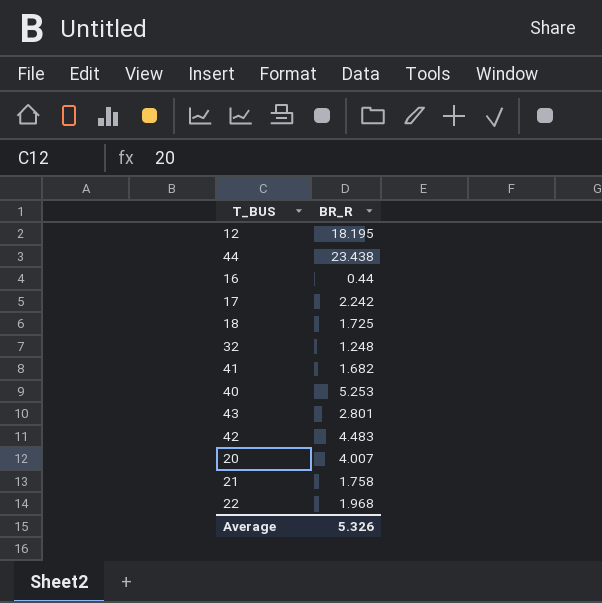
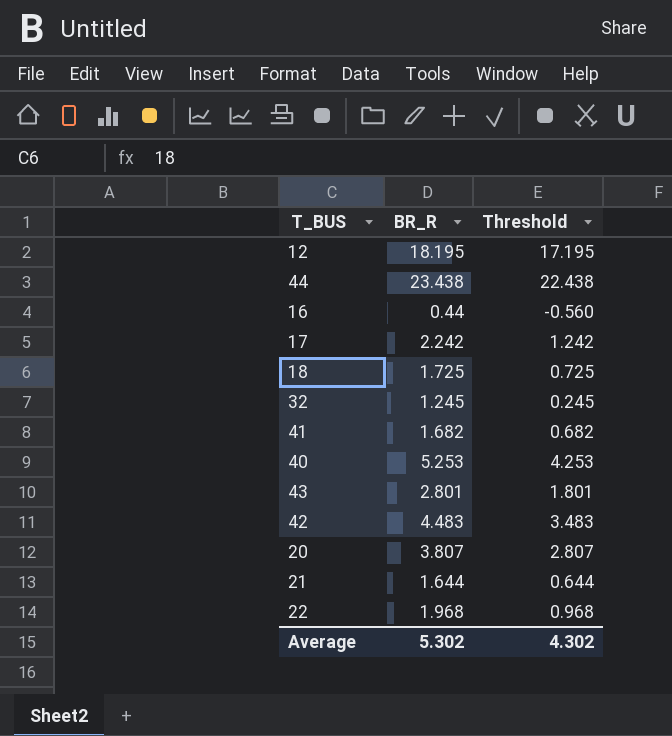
column Threshold | formula: none -> [BR_R] - 1
32 | BR_R: 1.248 -> 1.245
20 | BR_R: 4.007 -> 3.807
21 | BR_R: 1.758 -> 1.644
Average | BR_R: 5.326 -> 5.302

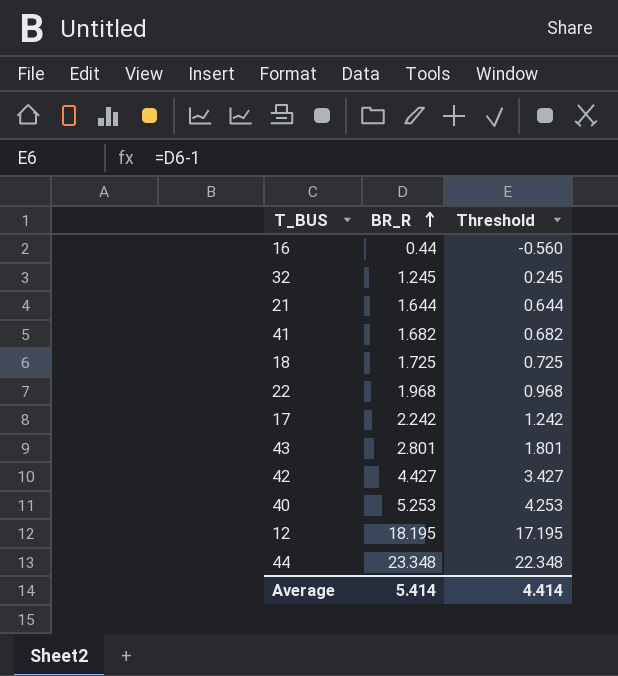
row order: none -> BR_R ascending
row 20: 3.807 | 2.807 -> none
42 | BR_R: 4.483 -> 4.427
42 | Threshold: 3.483 -> 3.427
44 | BR_R: 23.438 -> 23.348
44 | Threshold: 22.438 -> 22.348
Average | BR_R: 5.302 -> 5.414
Average | Threshold: 4.302 -> 4.414

